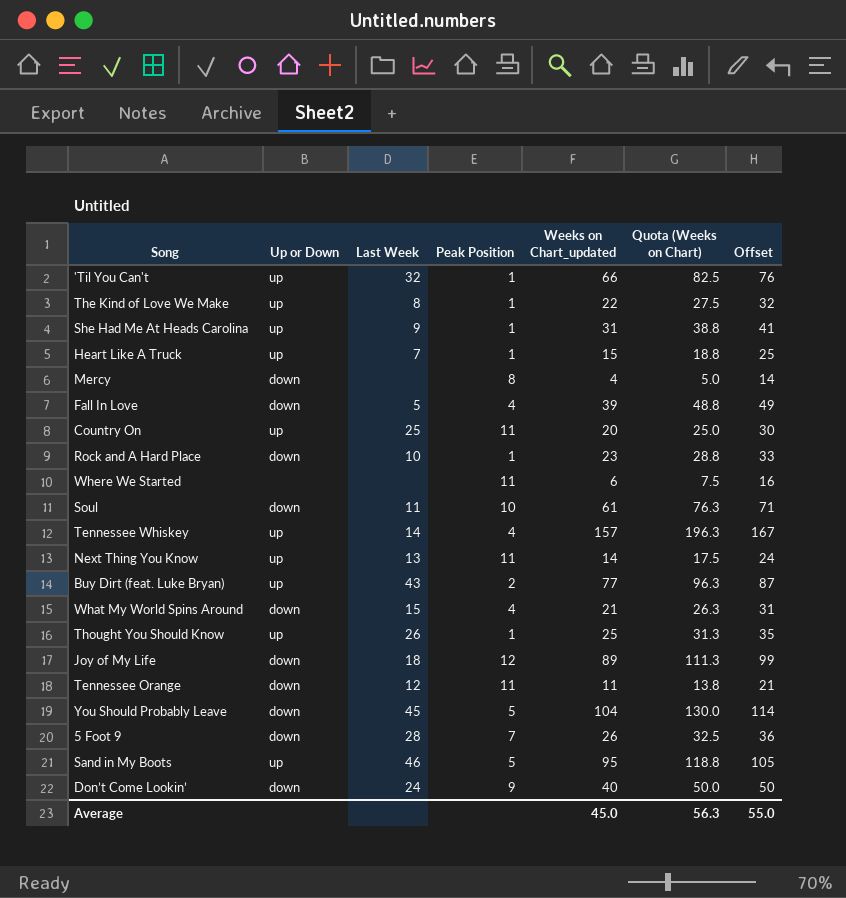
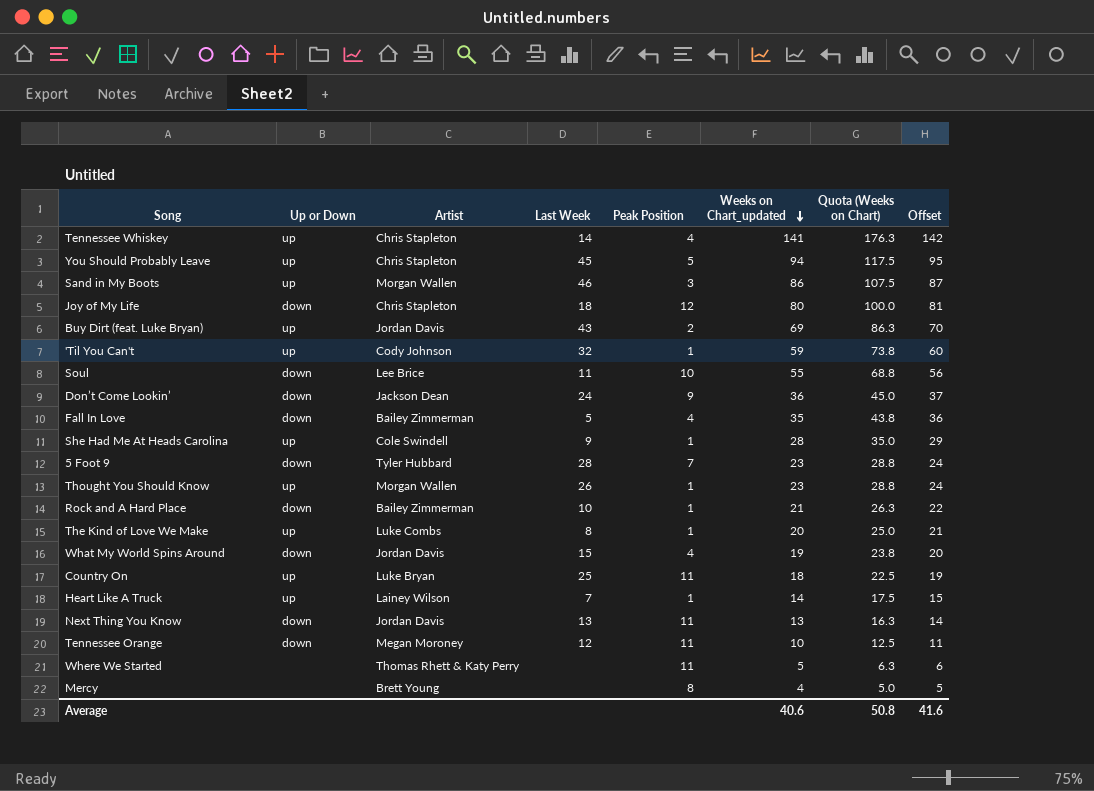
row order: none -> Weeks on Chart_updated descending
column Artist | position: none -> 3
column Offset | formula: [Weeks on Chart_updated] + 10 -> [Weeks on Chart_updated] + 1
Tennessee Whiskey | Weeks on Chart_updated: 157 -> 141
Tennessee Whiskey | Quota (Weeks on Chart): 196.3 -> 176.3
You Should Probably Leave | Up or Down: down -> up
You Should Probably Leave | Weeks on Chart_updated: 104 -> 94
You Should Probably Leave | Quota (Weeks on Chart): 130.0 -> 117.5
Sand in My Boots | Peak Position: 5 -> 3
Sand in My Boots | Weeks on Chart_updated: 95 -> 86
Sand in My Boots | Quota (Weeks on Chart): 118.8 -> 107.5
Joy of My Life | Weeks on Chart_updated: 89 -> 80
Joy of My Life | Quota (Weeks on Chart): 111.3 -> 100.0
Buy Dirt (feat. Luke Bryan) | Weeks on Chart_updated: 77 -> 69
Buy Dirt (feat. Luke Bryan) | Quota (Weeks on Chart): 96.3 -> 86.3
'Til You Can't | Weeks on Chart_updated: 66 -> 59
'Til You Can't | Quota (Weeks on Chart): 82.5 -> 73.8
Soul | Weeks on Chart_updated: 61 -> 55
Soul | Quota (Weeks on Chart): 76.3 -> 68.8
Don’t Come Lookin’ | Weeks on Chart_updated: 40 -> 36
Don’t Come Lookin’ | Quota (Weeks on Chart): 50.0 -> 45.0
Fall In Love | Weeks on Chart_updated: 39 -> 35
Fall In Love | Quota (Weeks on Chart): 48.8 -> 43.8
She Had Me At Heads Carolina | Weeks on Chart_updated: 31 -> 28
She Had Me At Heads Carolina | Quota (Weeks on Chart): 38.8 -> 35.0
5 Foot 9 | Weeks on Chart_updated: 26 -> 23
5 Foot 9 | Quota (Weeks on Chart): 32.5 -> 28.8
Thought You Should Know | Weeks on Chart_updated: 25 -> 23
Thought You Should Know | Quota (Weeks on Chart): 31.3 -> 28.8
Rock and A Hard Place | Weeks on Chart_updated: 23 -> 21
Rock and A Hard Place | Quota (Weeks on Chart): 28.8 -> 26.3
The Kind of Love We Make | Weeks on Chart_updated: 22 -> 20
The Kind of Love We Make | Quota (Weeks on Chart): 27.5 -> 25.0
What My World Spins Around | Weeks on Chart_updated: 21 -> 19
What My World Spins Around | Quota (Weeks on Chart): 26.3 -> 23.8
Country On | Weeks on Chart_updated: 20 -> 18
Country On | Quota (Weeks on Chart): 25.0 -> 22.5
Heart Like A Truck | Weeks on Chart_updated: 15 -> 14
Heart Like A Truck | Quota (Weeks on Chart): 18.8 -> 17.5
Next Thing You Know | Up or Down: up -> down
Next Thing You Know | Weeks on Chart_updated: 14 -> 13
Next Thing You Know | Quota (Weeks on Chart): 17.5 -> 16.3
Tennessee Orange | Weeks on Chart_updated: 11 -> 10
Tennessee Orange | Quota (Weeks on Chart): 13.8 -> 12.5
Where We Started | Weeks on Chart_updated: 6 -> 5
Where We Started | Quota (Weeks on Chart): 7.5 -> 6.3
Mercy | Up or Down: down -> none
Average | Weeks on Chart_updated: 45.0 -> 40.6
Average | Quota (Weeks on Chart): 56.3 -> 50.8
Average | Offset: 55.0 -> 41.6

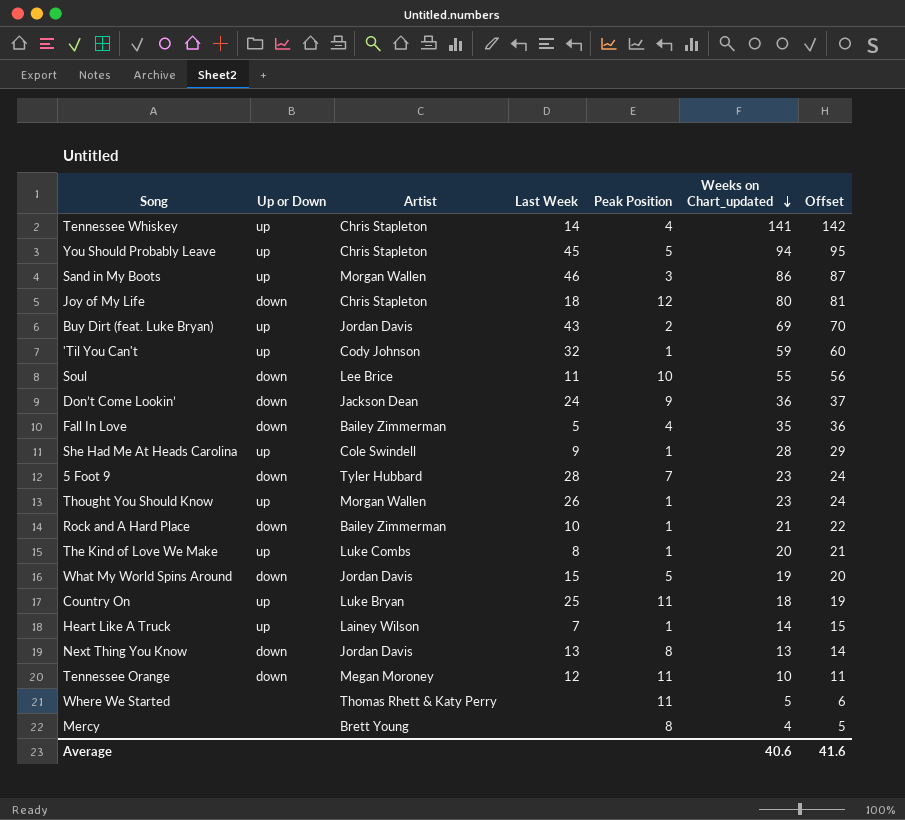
column Quota (Weeks on Chart) | formula: [Weeks on Chart_updated] * 1.25 -> none
What My World Spins Around | Peak Position: 4 -> 5
Next Thing You Know | Peak Position: 11 -> 8

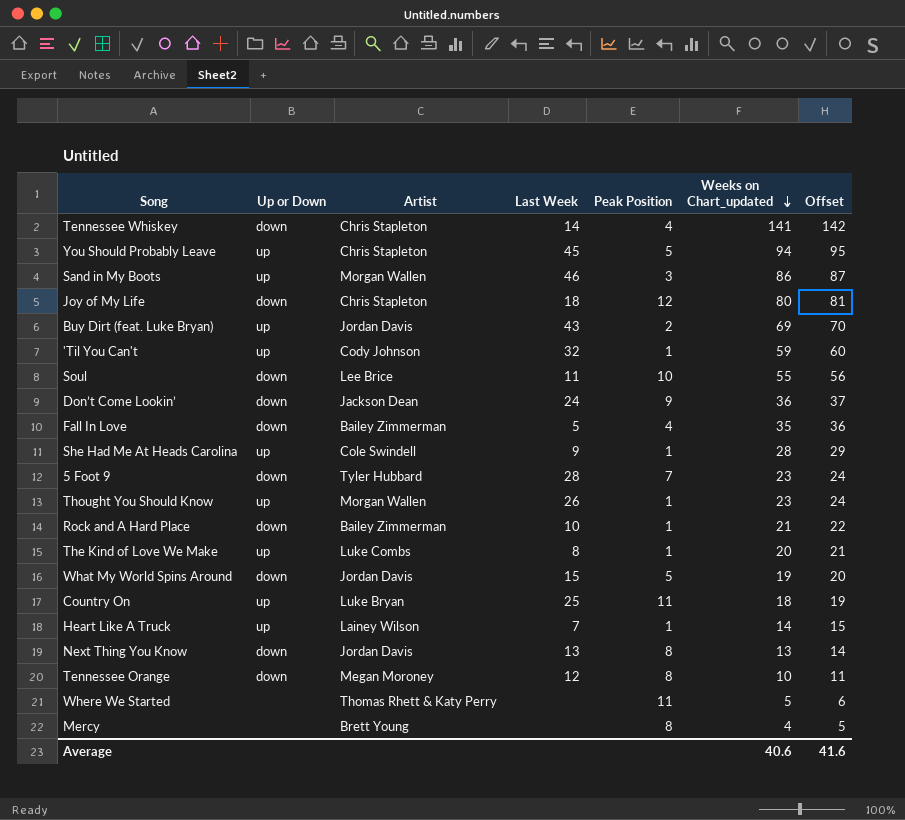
Tennessee Whiskey | Up or Down: up -> down
Tennessee Orange | Peak Position: 11 -> 8

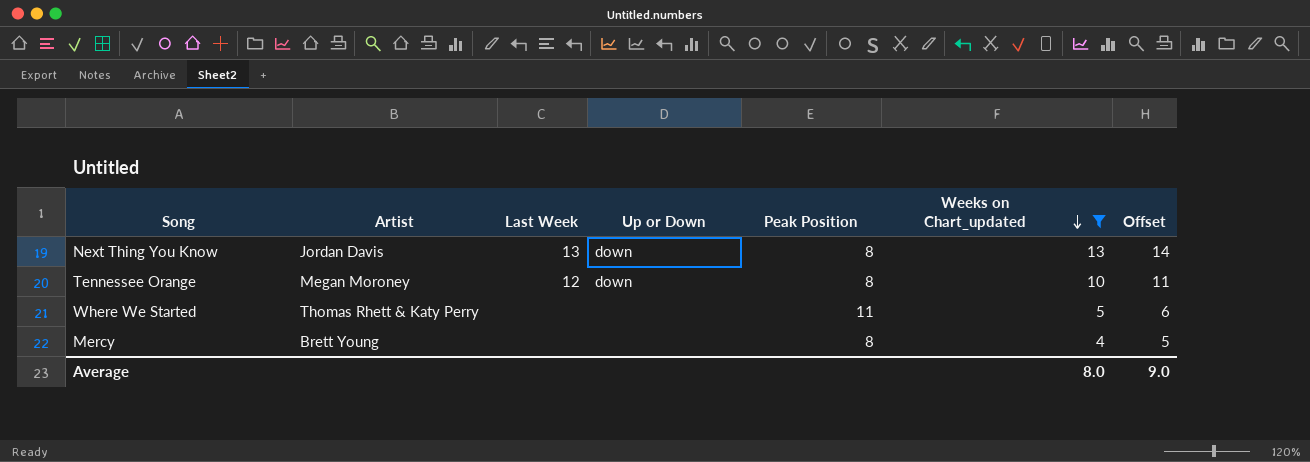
filter: none -> Weeks on Chart_updated <= 13
column Up or Down | position: 2 -> 4
Average | Weeks on Chart_updated: 40.6 -> 8.0
Average | Offset: 41.6 -> 9.0

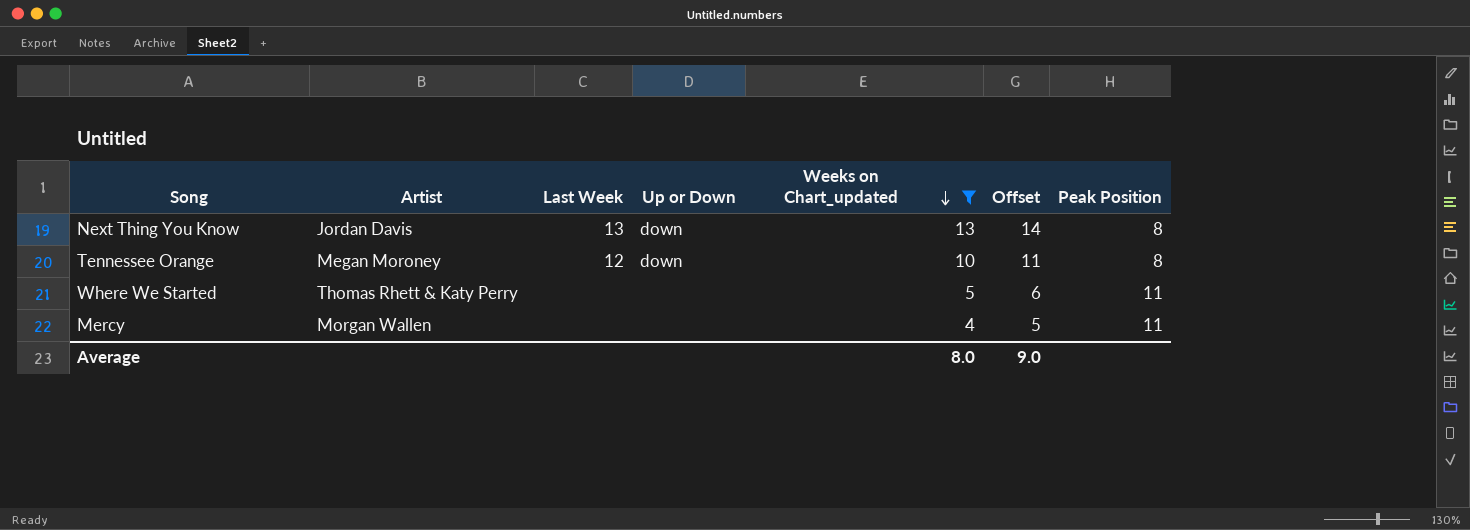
column Peak Position | position: 5 -> 7
Mercy | Artist: Brett Young -> Morgan Wallen
Mercy | Peak Position: 8 -> 11

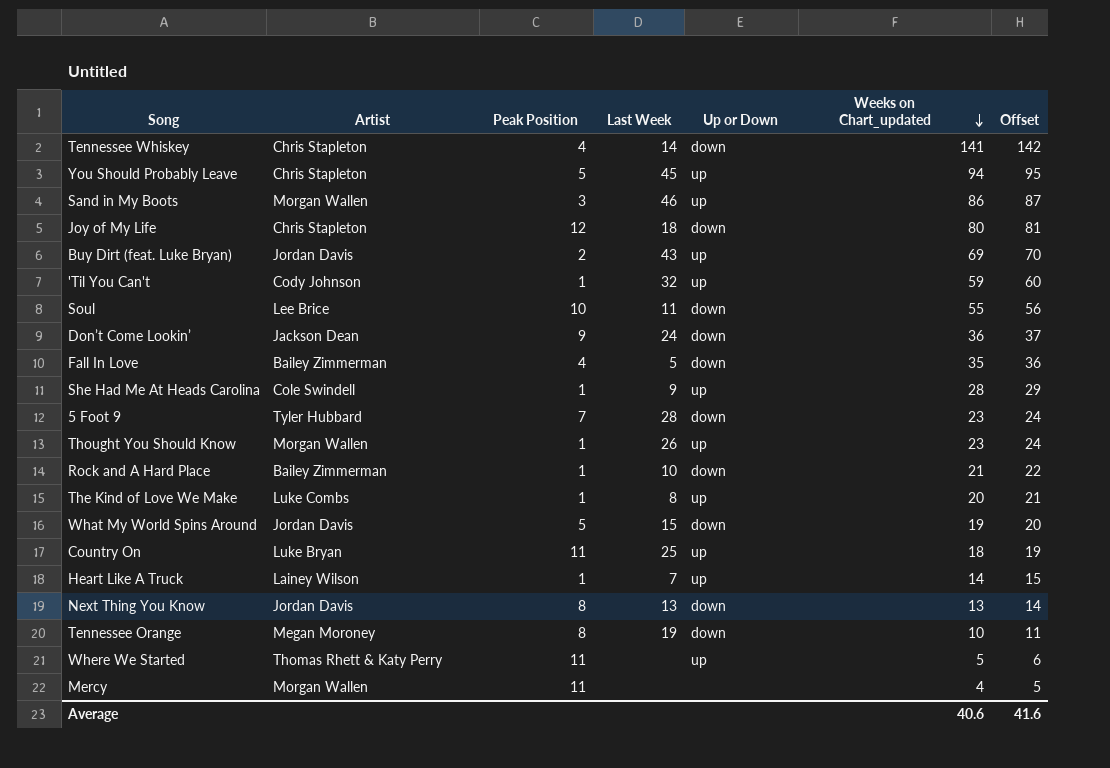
filter: Weeks on Chart_updated <= 13 -> none
column Peak Position | position: 7 -> 3
Tennessee Orange | Last Week: 12 -> 19
Where We Started | Up or Down: none -> up
Average | Weeks on Chart_updated: 8.0 -> 40.6
Average | Offset: 9.0 -> 41.6

